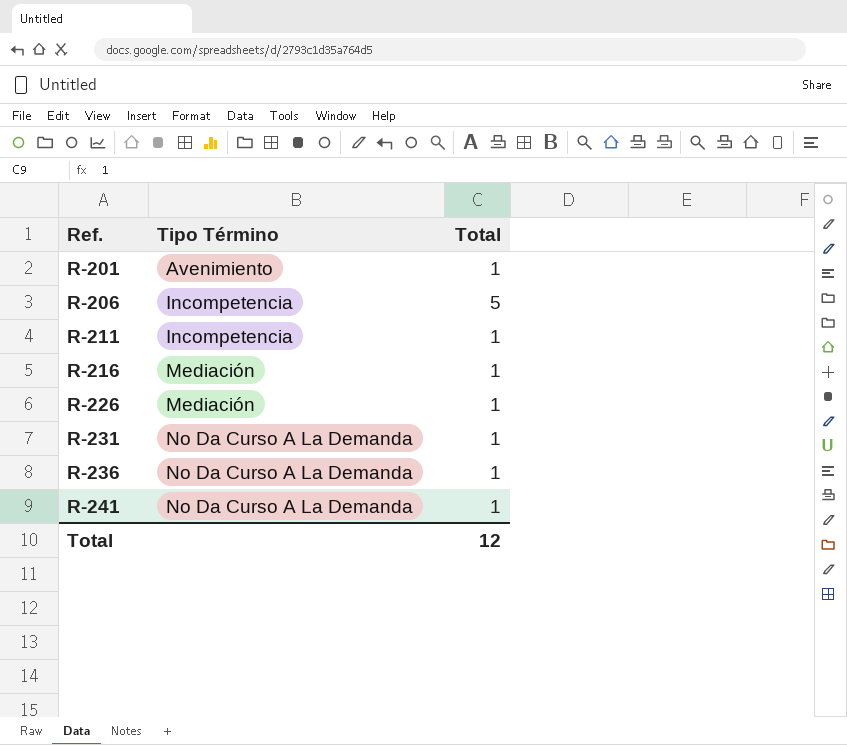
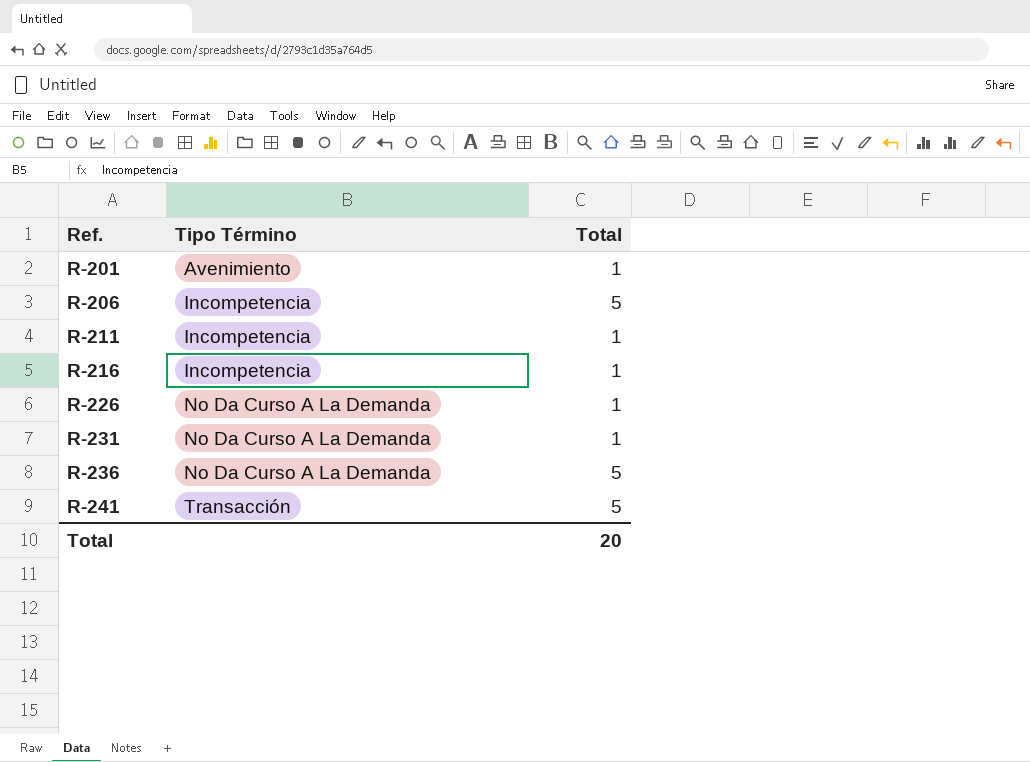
R-216 | Tipo Término: Mediación -> Incompetencia
R-226 | Tipo Término: Mediación -> No Da Curso A La Demanda
R-236 | Total: 1 -> 5
R-241 | Tipo Término: No Da Curso A La Demanda -> Transacción
R-241 | Total: 1 -> 5
Total | Total: 12 -> 20

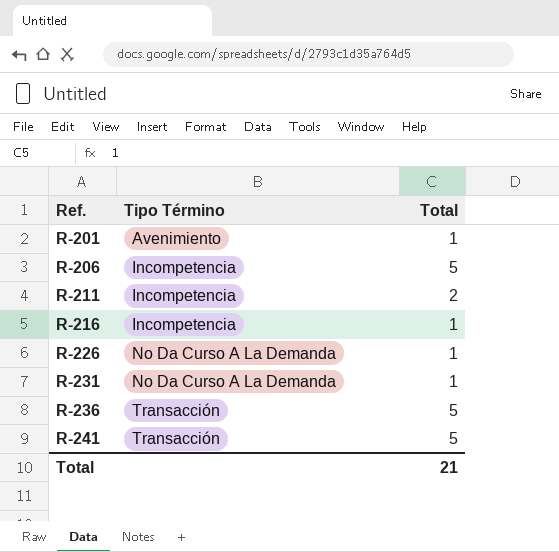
R-211 | Total: 1 -> 2
R-236 | Tipo Término: No Da Curso A La Demanda -> Transacción
Total | Total: 20 -> 21

